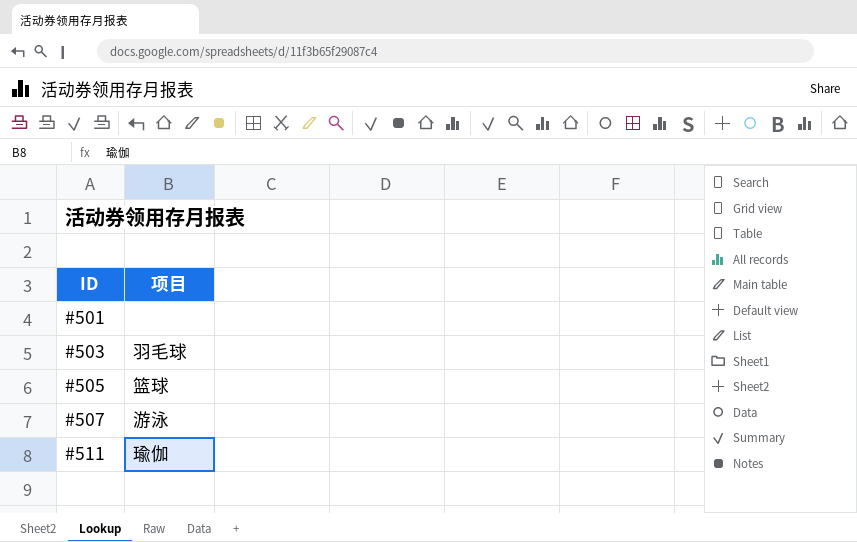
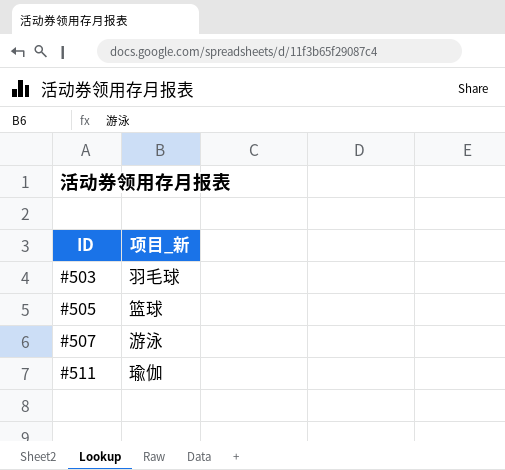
column name: 项目 -> 项目_新
row #501: none -> none

